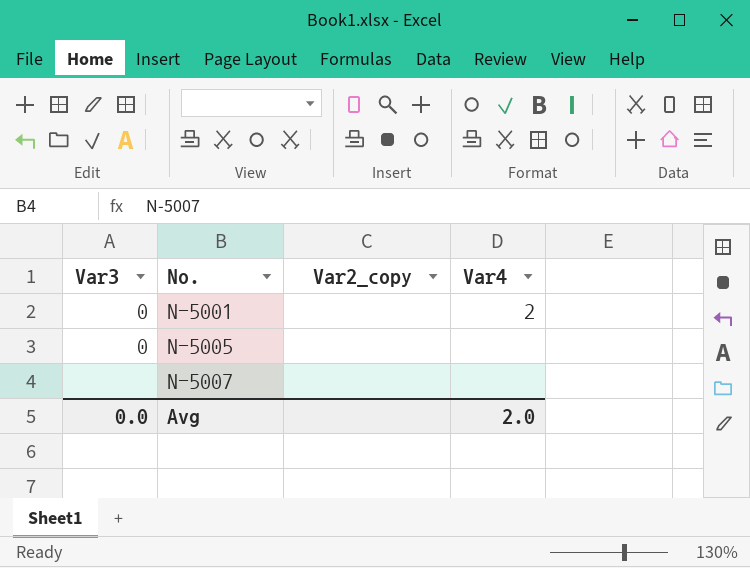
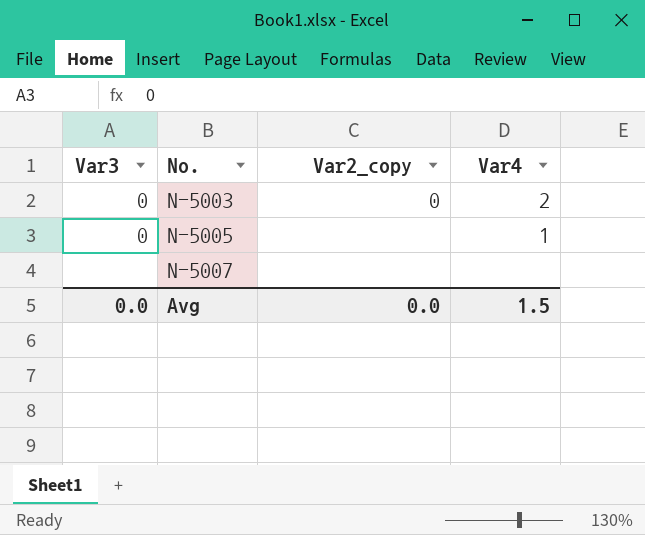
row N-5001: 0 | none | 2 -> none
row N-5003: none -> 0 | 0 | 2
N-5005 | Var4: none -> 1
Avg | Var2_copy: none -> 0.0
Avg | Var4: 2.0 -> 1.5

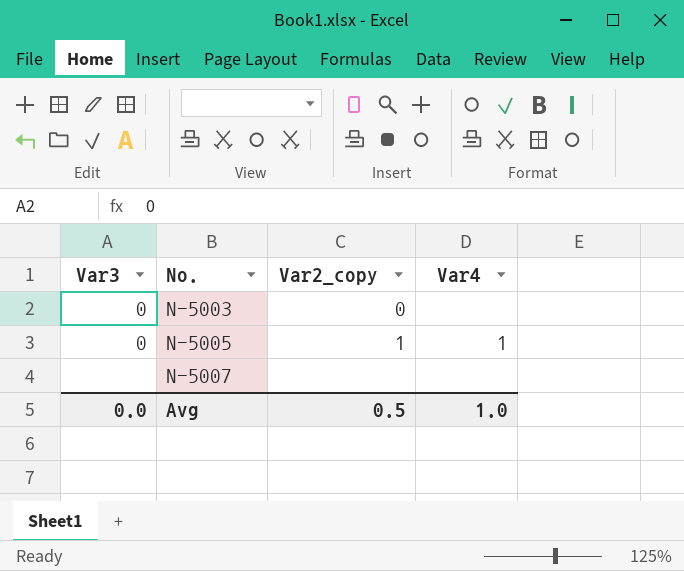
N-5003 | Var4: 2 -> none
N-5005 | Var2_copy: none -> 1
Avg | Var2_copy: 0.0 -> 0.5
Avg | Var4: 1.5 -> 1.0

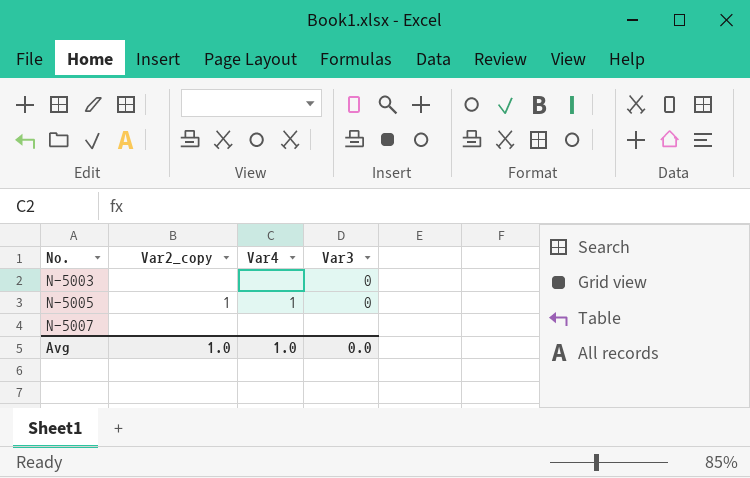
column Var3 | position: 1 -> 4
N-5003 | Var2_copy: 0 -> none
Avg | Var2_copy: 0.5 -> 1.0

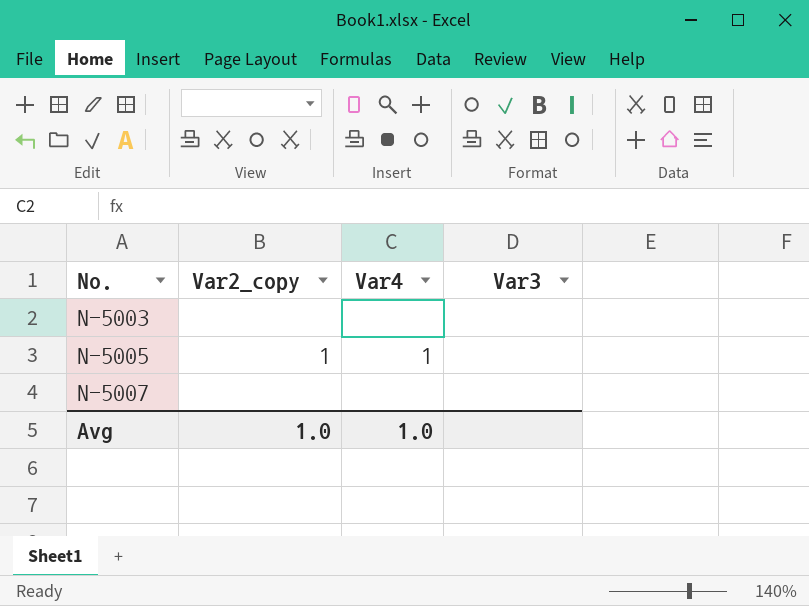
N-5003 | Var3: 0 -> none
N-5005 | Var3: 0 -> none
Avg | Var3: 0.0 -> none

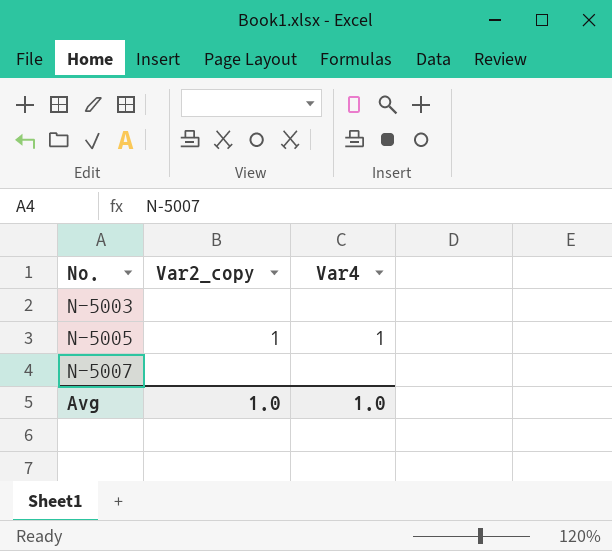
column Var3 | position: 4 -> none

